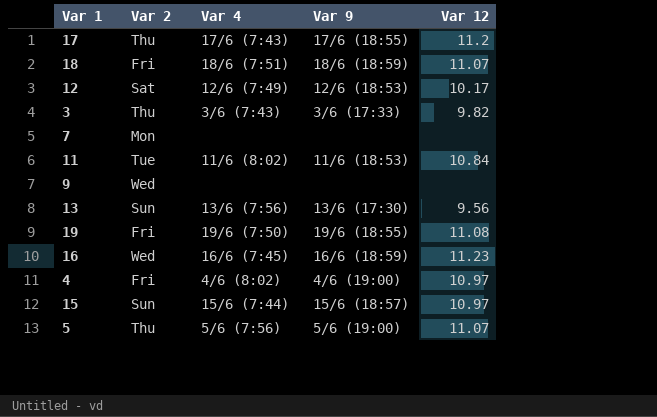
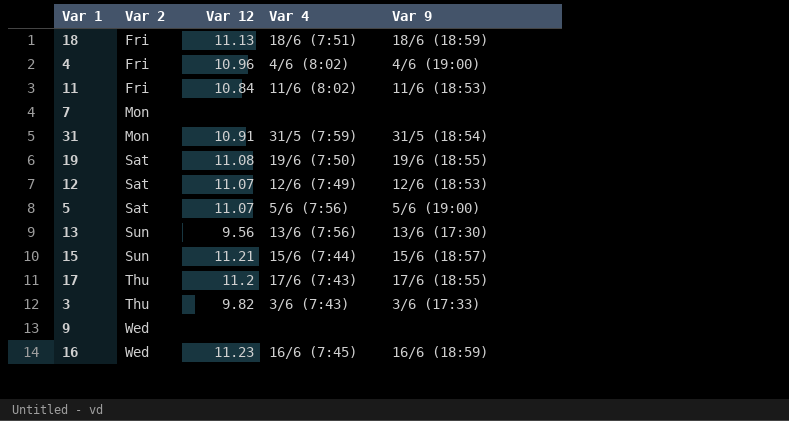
row order: none -> Var 2 ascending
column Var 12 | position: 5 -> 3
18 | Var 12: 11.07 -> 11.13
4 | Var 12: 10.97 -> 10.96
11 | Var 2: Tue -> Fri
row 31: none -> Mon | 10.91 | 31/5 (7:59) | 31/5 (18:54)
19 | Var 2: Fri -> Sat
12 | Var 12: 10.17 -> 11.07
5 | Var 2: Thu -> Sat
15 | Var 12: 10.97 -> 11.21

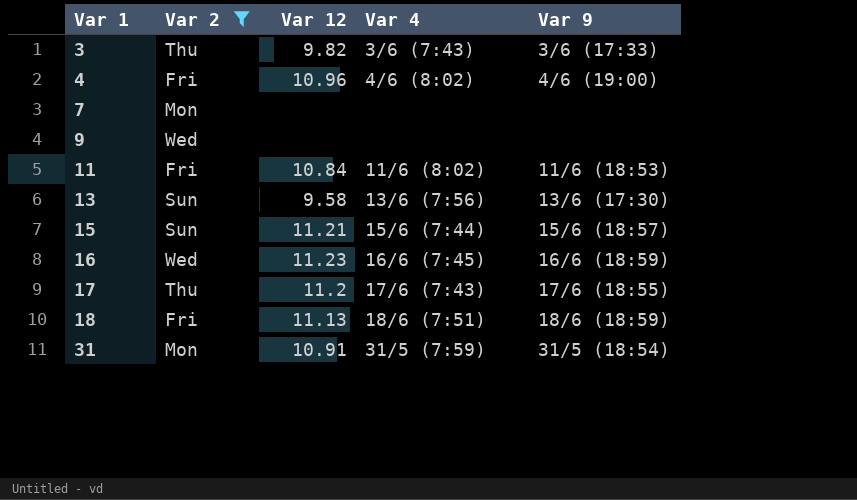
filter: none -> Var 2 != Sat
row order: Var 2 ascending -> Var 1 ascending
13 | Var 12: 9.56 -> 9.58

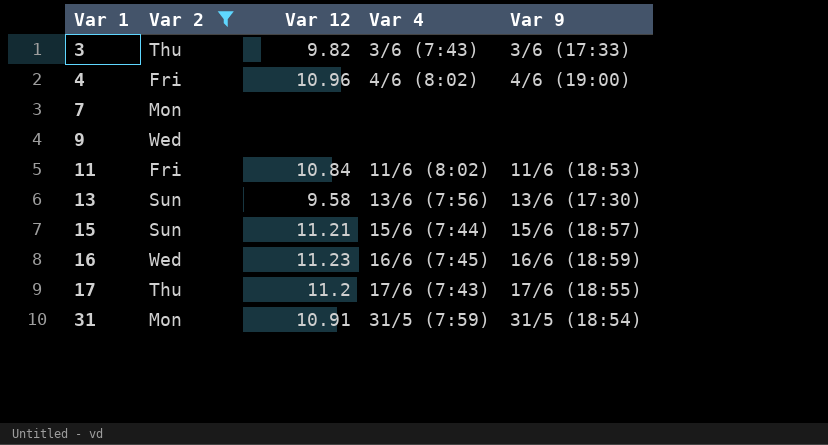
row 18: Fri | 11.13 | 18/6 (7:51) | 18/6 (18:59) -> none

